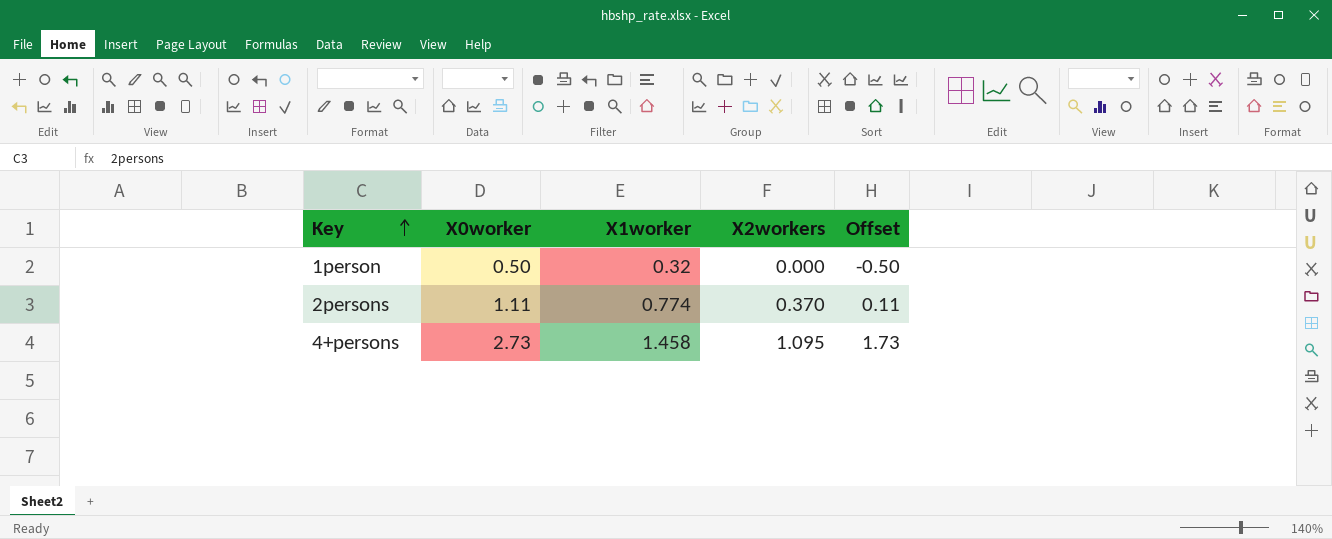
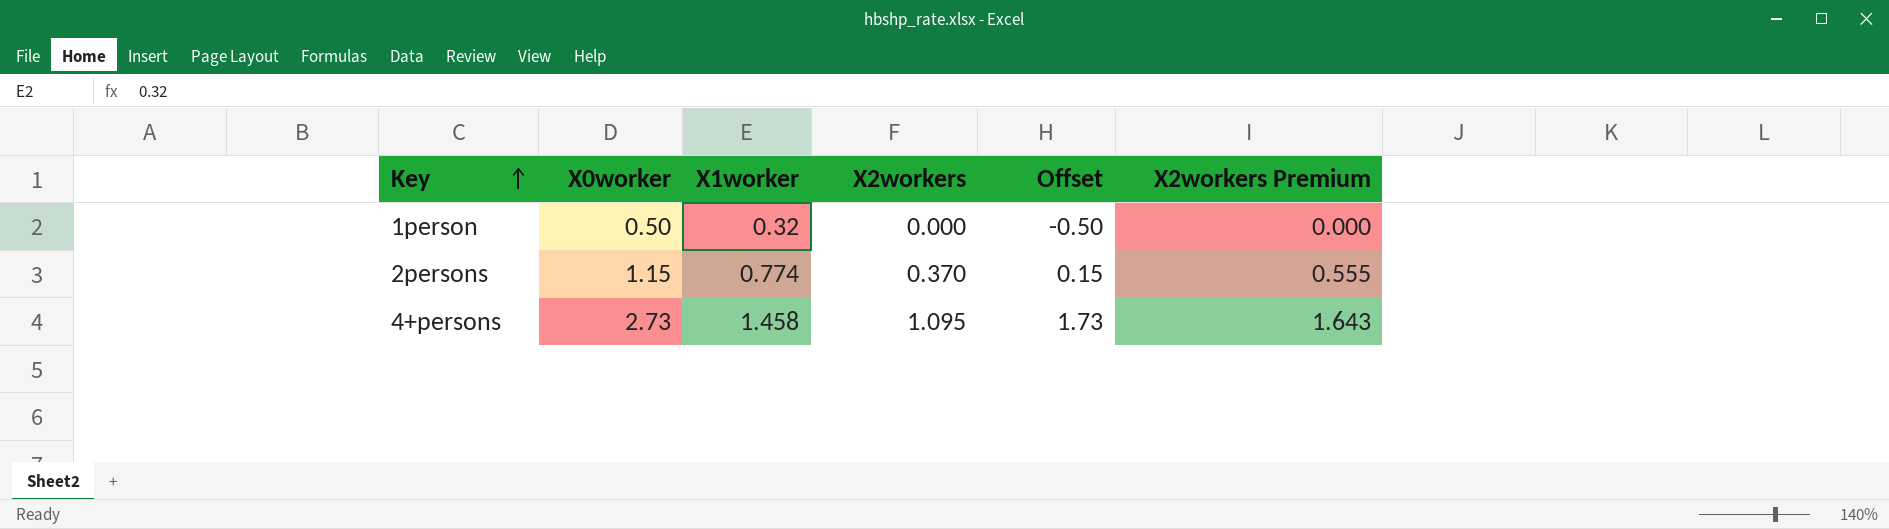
column X2workers Premium | formula: none -> [X2workers] * 1.5
2persons | X0worker: 1.11 -> 1.15
2persons | Offset: 0.11 -> 0.15

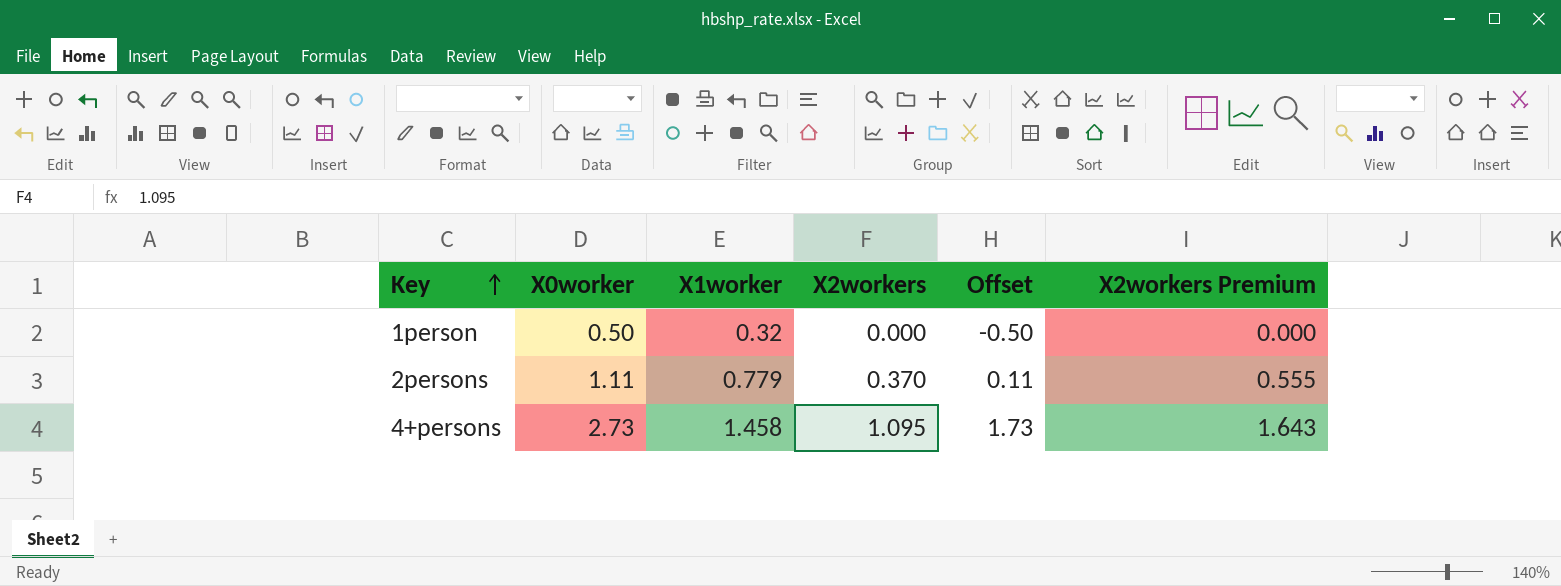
2persons | X0worker: 1.15 -> 1.11
2persons | X1worker: 0.774 -> 0.779
2persons | Offset: 0.15 -> 0.11

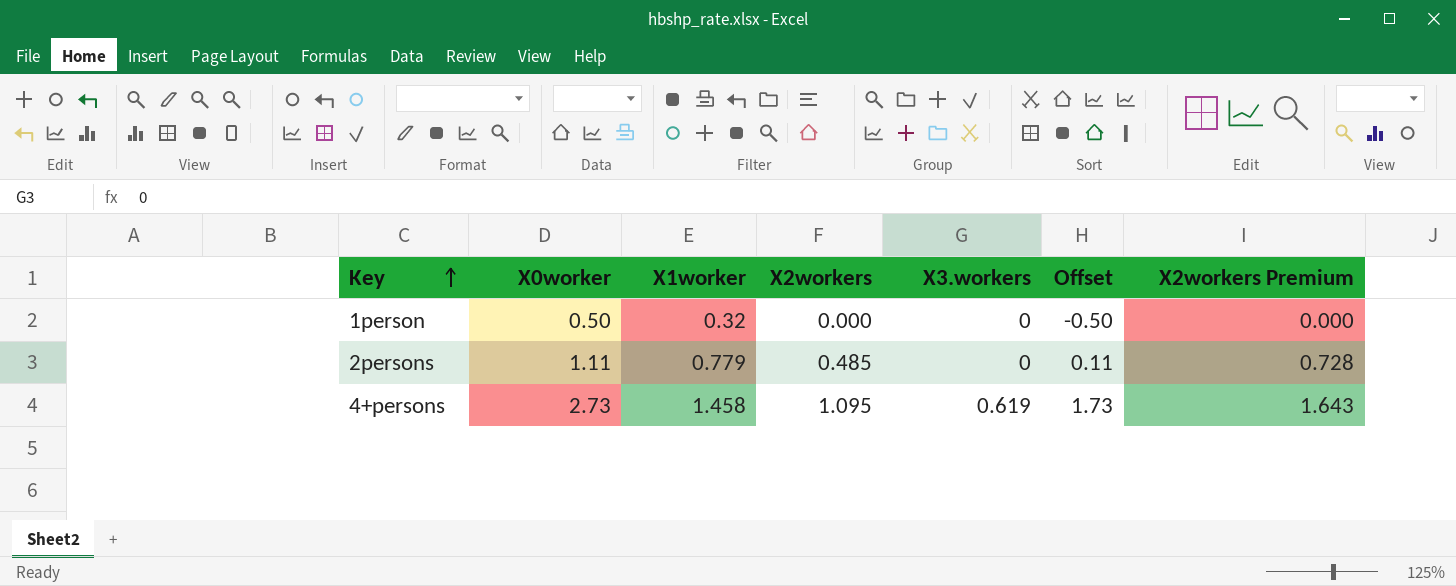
column X3.workers | position: none -> 5
2persons | X2workers: 0.370 -> 0.485
2persons | X2workers Premium: 0.555 -> 0.728

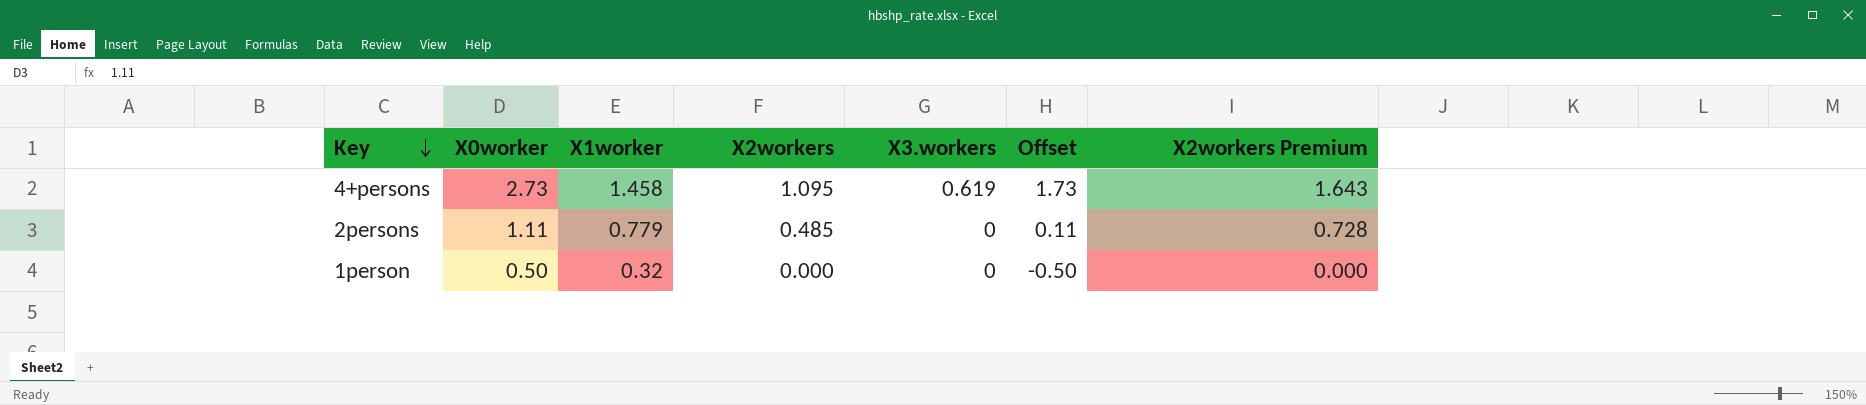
row order: Key ascending -> Key descending

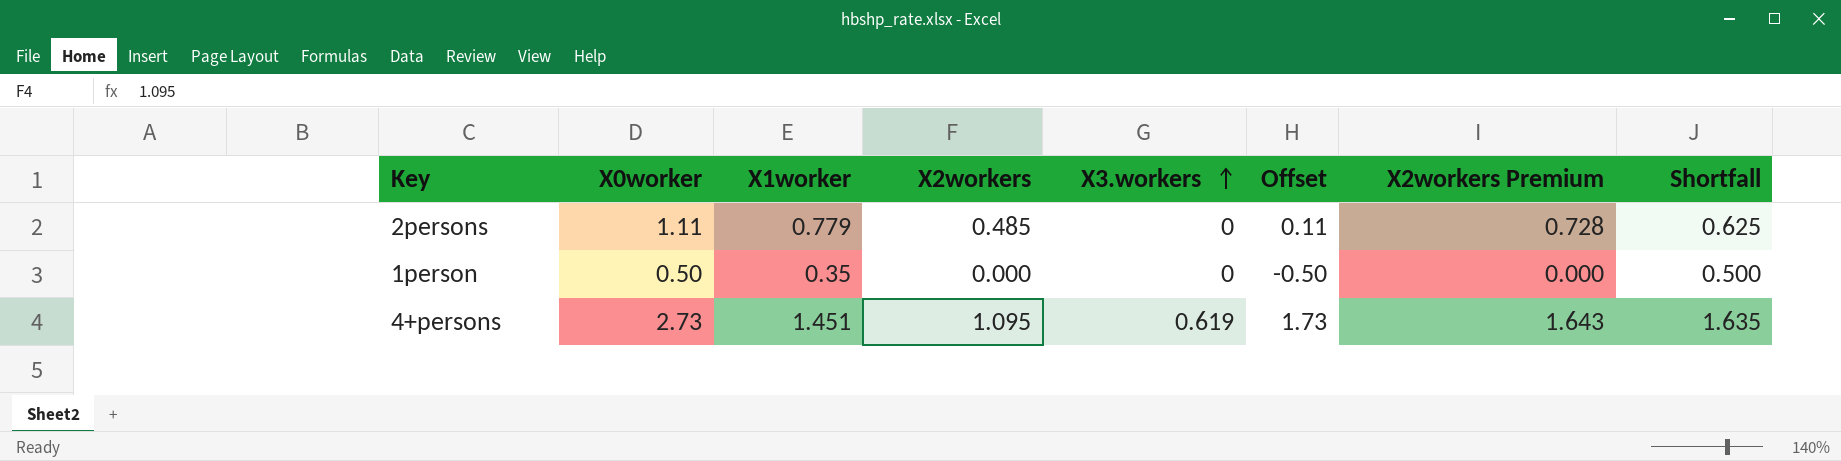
row order: Key descending -> X3.workers ascending
column Shortfall | formula: none -> [X0worker] - [X2workers]
1person | X1worker: 0.32 -> 0.35
4+persons | X1worker: 1.458 -> 1.451

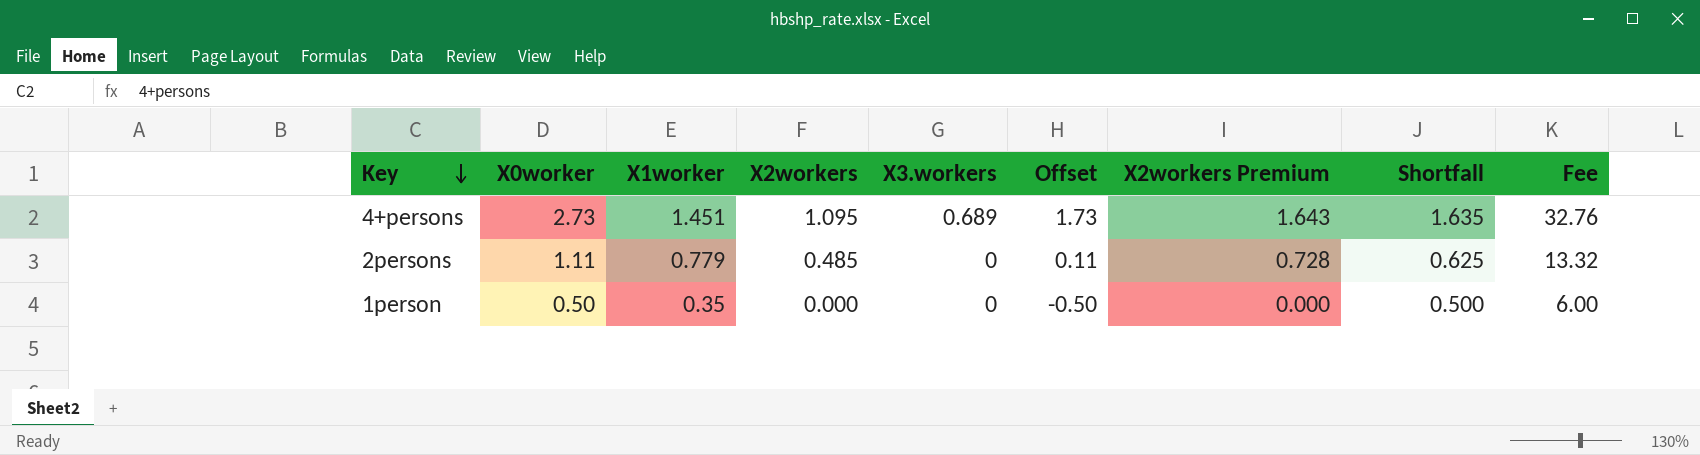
row order: X3.workers ascending -> Key descending
column Fee | formula: none -> [X0worker] * 12
4+persons | X3.workers: 0.619 -> 0.689

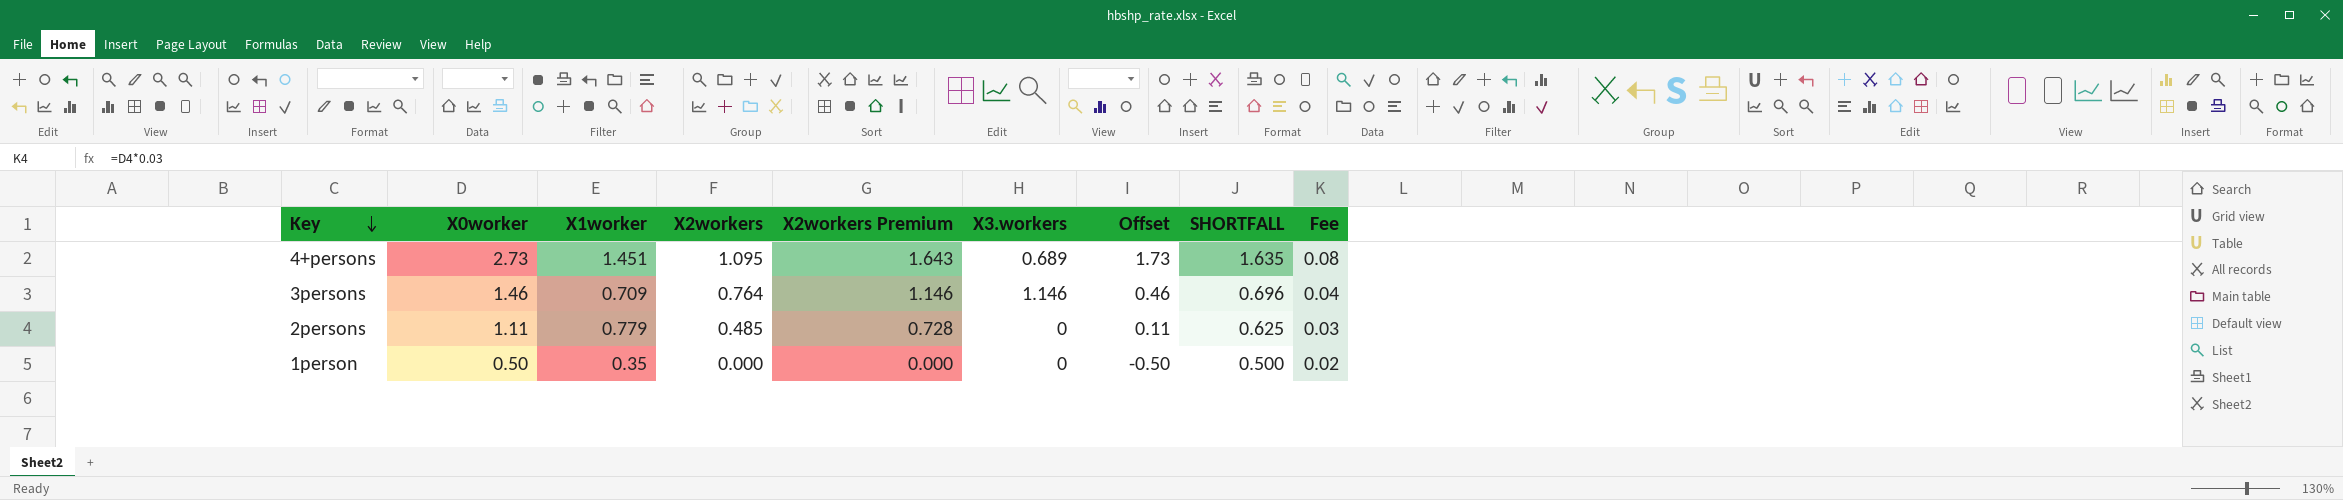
column X2workers Premium | position: 7 -> 5
column name: Shortfall -> SHORTFALL
column Fee | formula: [X0worker] * 12 -> [X0worker] * 0.03
row 3persons: none -> 1.46 | 0.709 | 0.764 | 1.146 | 1.146 | 0.46 | 0.696 | 0.04

